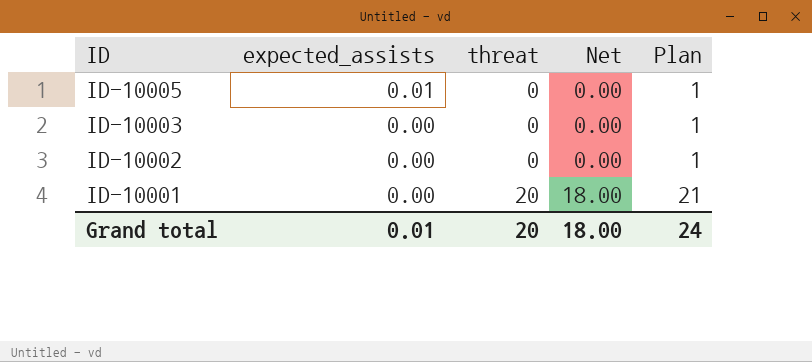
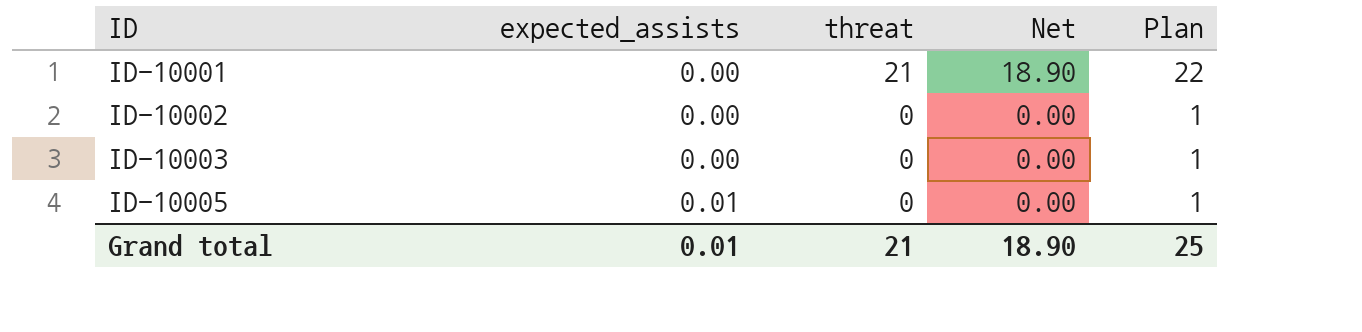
row order: ID descending -> ID ascending
ID-10001 | threat: 20 -> 21
ID-10001 | Net: 18.00 -> 18.90
ID-10001 | Plan: 21 -> 22
Grand total | threat: 20 -> 21
Grand total | Net: 18.00 -> 18.90
Grand total | Plan: 24 -> 25

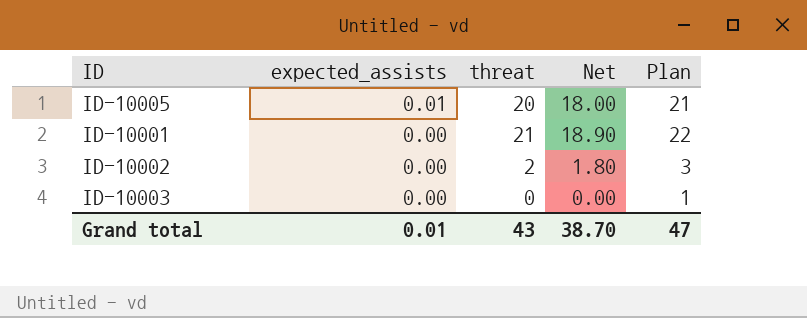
row order: ID ascending -> expected_assists descending
ID-10005 | threat: 0 -> 20
ID-10005 | Net: 0.00 -> 18.00
ID-10005 | Plan: 1 -> 21
ID-10002 | threat: 0 -> 2
ID-10002 | Net: 0.00 -> 1.80
ID-10002 | Plan: 1 -> 3
Grand total | threat: 21 -> 43
Grand total | Net: 18.90 -> 38.70
Grand total | Plan: 25 -> 47

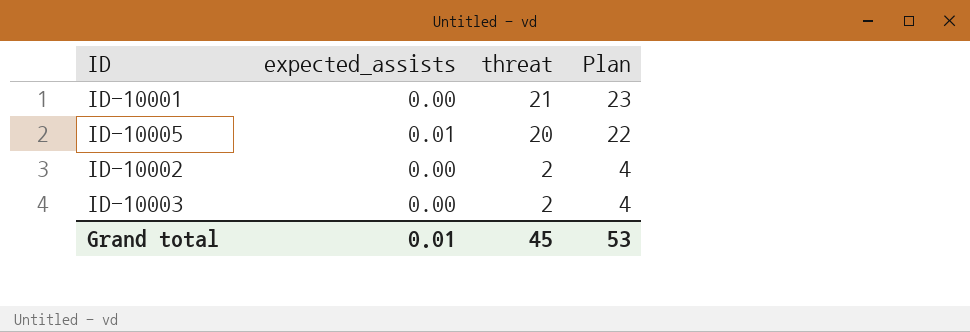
row order: expected_assists descending -> threat descending
column Net | formula: [threat] * 0.9 -> none
column Plan | formula: [threat] + 1 -> [threat] + 2
ID-10003 | threat: 0 -> 2
Grand total | threat: 43 -> 45
Grand total | Plan: 47 -> 53

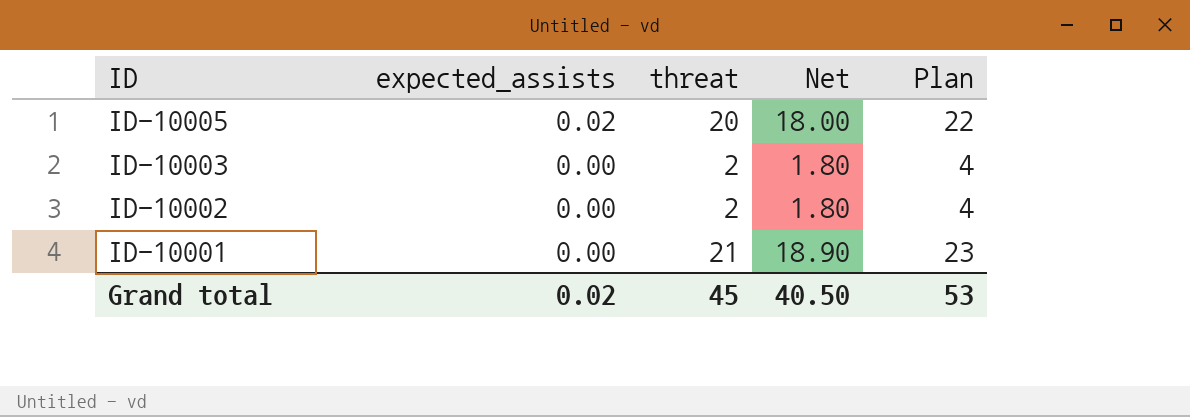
row order: threat descending -> ID descending
column Net | formula: none -> [threat] * 0.9
ID-10005 | expected_assists: 0.01 -> 0.02
Grand total | expected_assists: 0.01 -> 0.02

